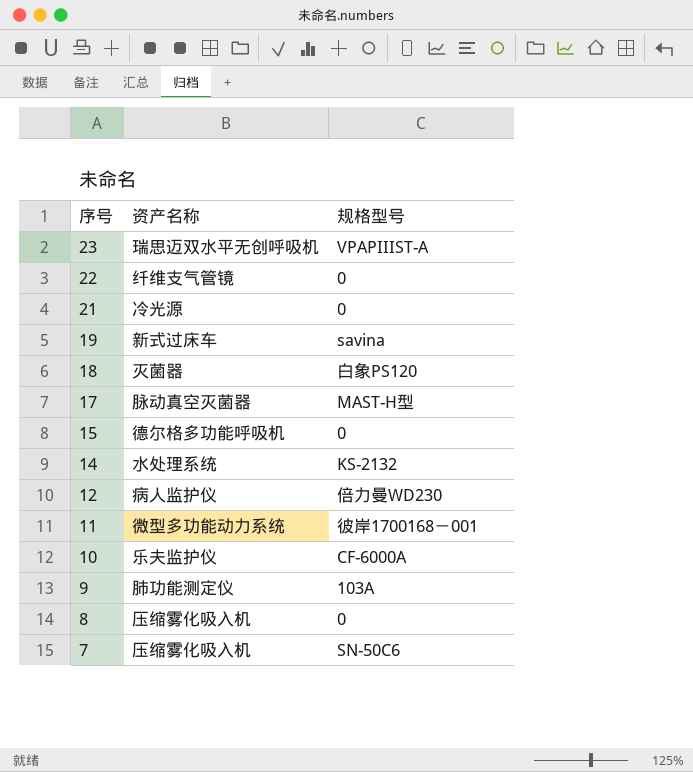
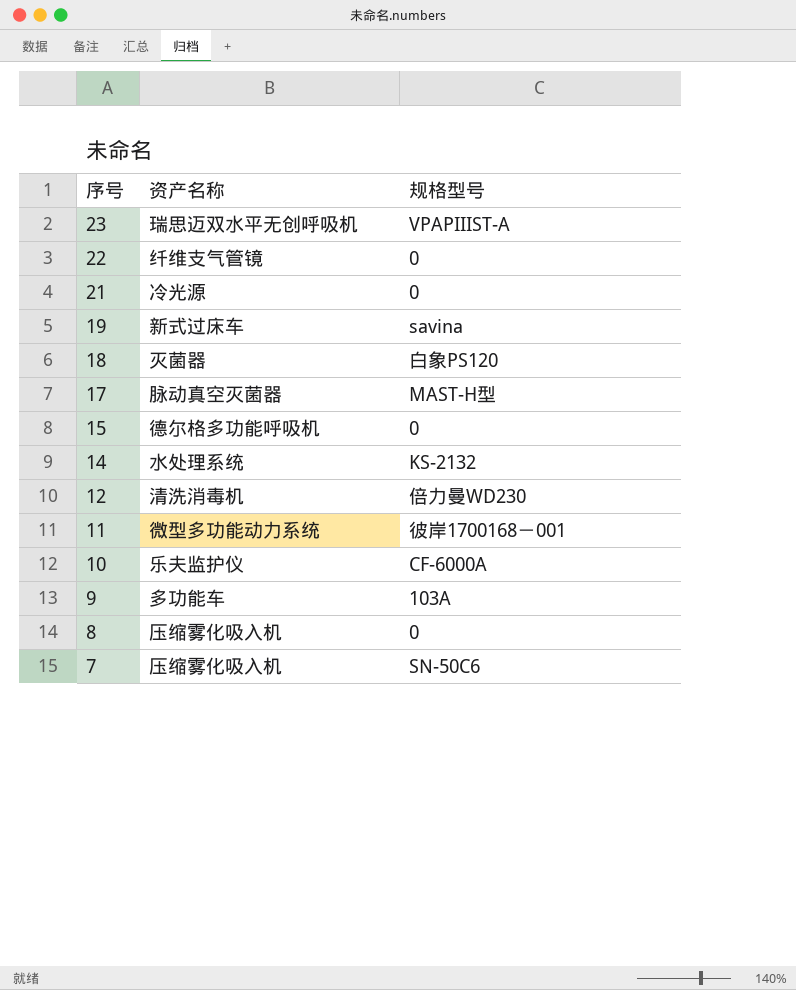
12 | 资产名称: 病人监护仪 -> 清洗消毒机
9 | 资产名称: 肺功能测定仪 -> 多功能车

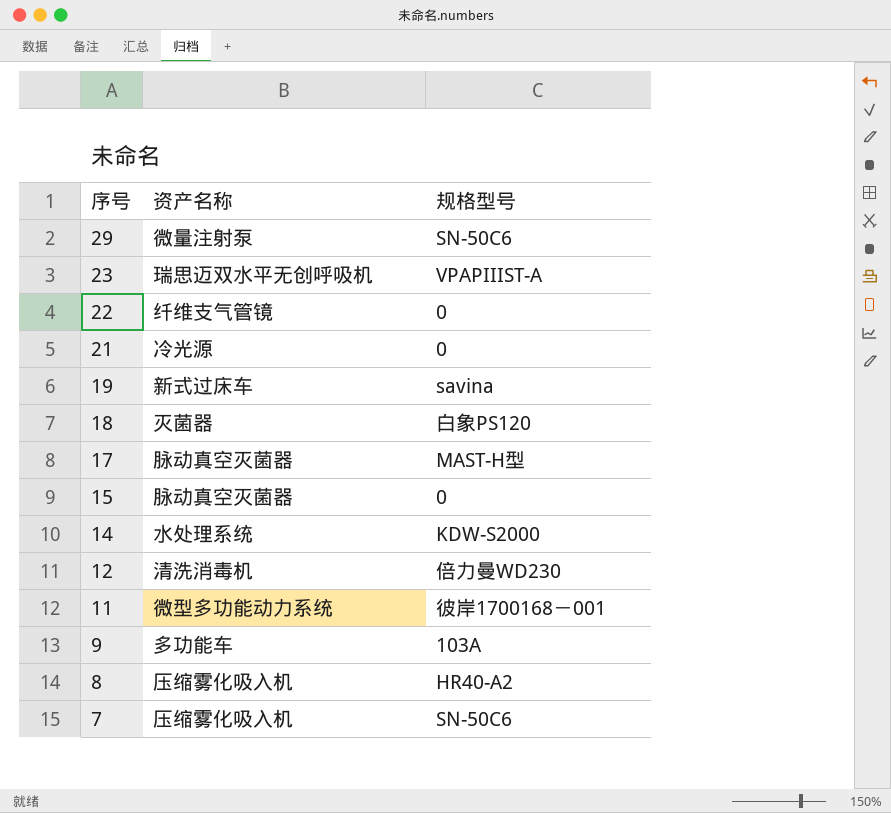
row 10: 乐夫监护仪 | CF-6000A -> none
row 29: none -> 微量注射泵 | SN-50C6
15 | 资产名称: 德尔格多功能呼吸机 -> 脉动真空灭菌器
14 | 规格型号: KS-2132 -> KDW-S2000
8 | 规格型号: 0 -> HR40-A2

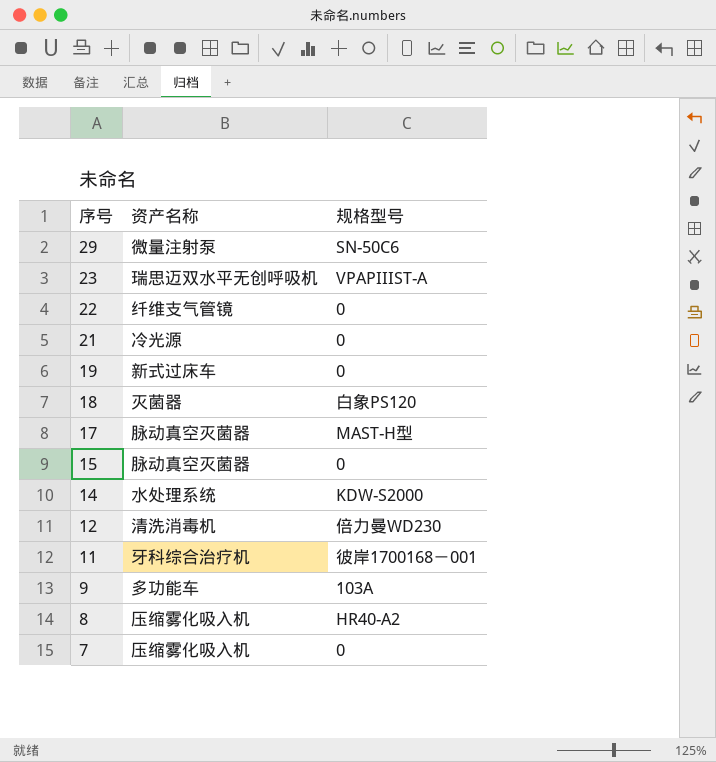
19 | 规格型号: savina -> 0
11 | 资产名称: 微型多功能动力系统 -> 牙科综合治疗机
7 | 规格型号: SN-50C6 -> 0

